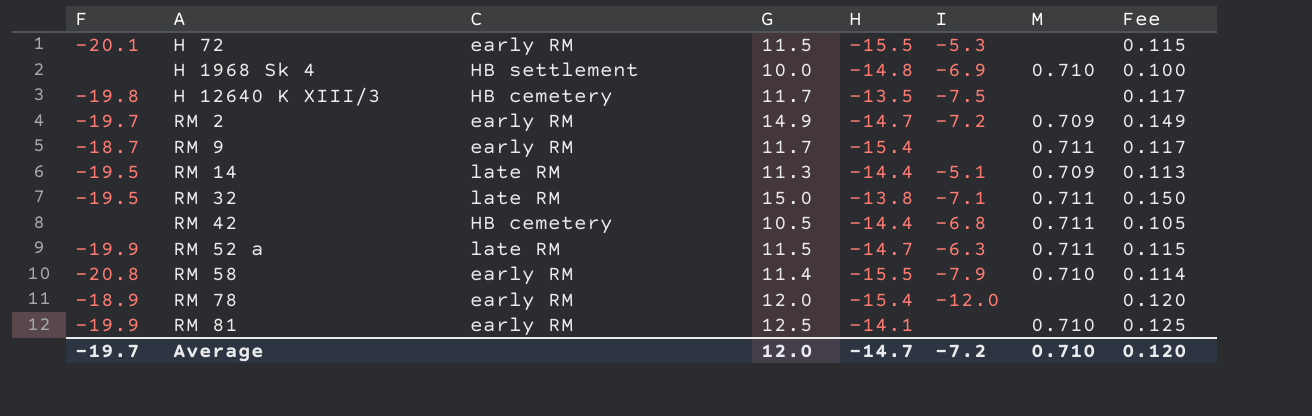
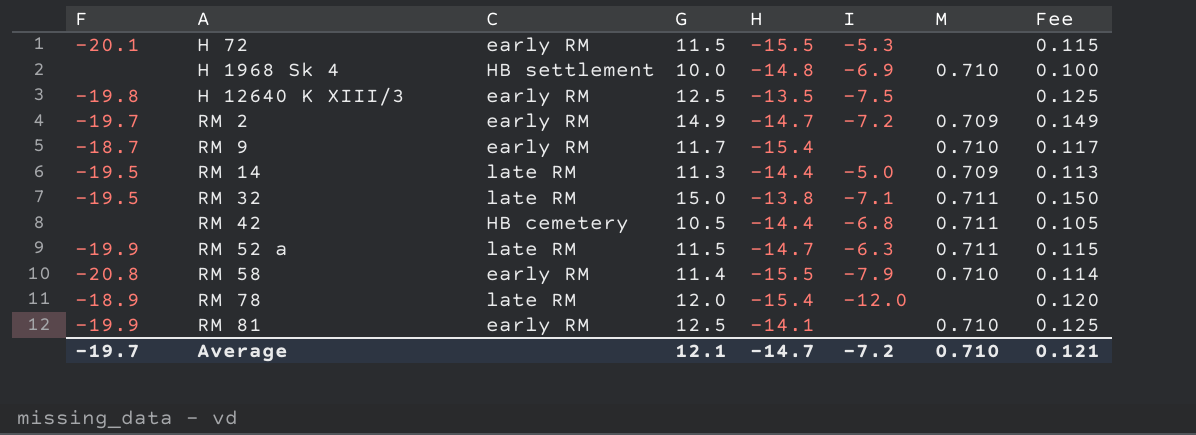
H 12640 K XIII/3 | C: HB cemetery -> early RM
H 12640 K XIII/3 | G: 11.7 -> 12.5
H 12640 K XIII/3 | Fee: 0.117 -> 0.125
RM 9 | M: 0.711 -> 0.710
RM 14 | I: -5.1 -> -5.0
RM 78 | C: early RM -> late RM
Average | G: 12.0 -> 12.1
Average | Fee: 0.120 -> 0.121

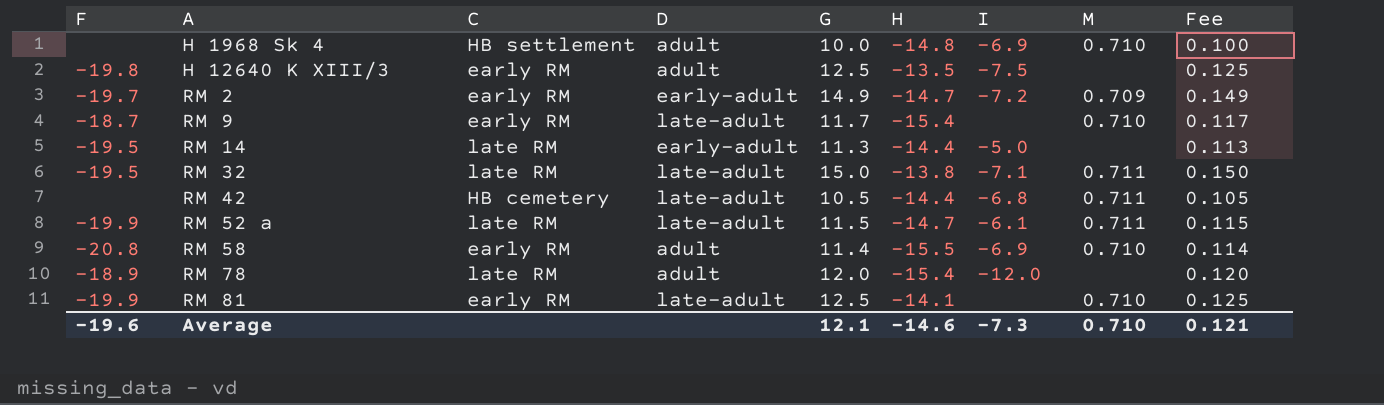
column D | position: none -> 4
row H 72: -20.1 | early RM | 11.5 | -15.5 | -5.3 | none | 0.115 -> none
RM 14 | M: 0.709 -> none
RM 52 a | I: -6.3 -> -6.1
RM 58 | I: -7.9 -> -6.9
Average | F: -19.7 -> -19.6
Average | H: -14.7 -> -14.6
Average | I: -7.2 -> -7.3

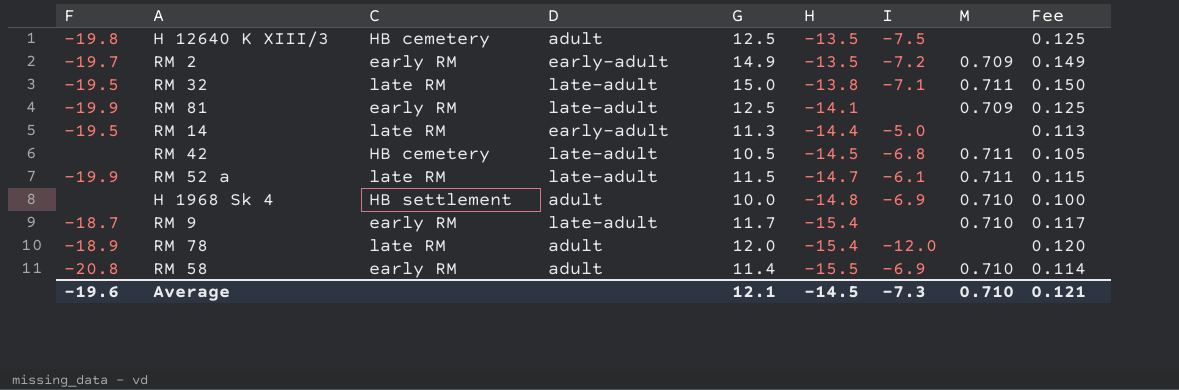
row order: A ascending -> H descending
H 12640 K XIII/3 | C: early RM -> HB cemetery
RM 2 | H: -14.7 -> -13.5
RM 81 | M: 0.710 -> 0.709
RM 42 | H: -14.4 -> -14.5
Average | H: -14.6 -> -14.5

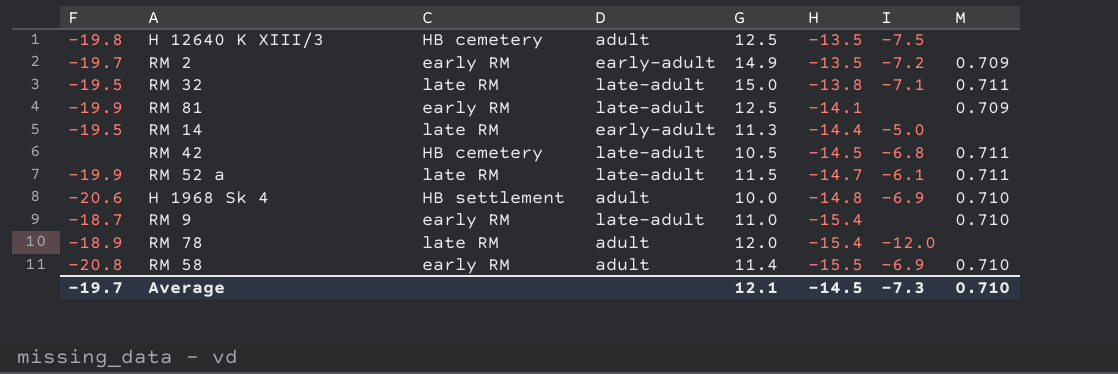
column Fee | formula: [G] * 0.01 -> none
H 1968 Sk 4 | F: none -> -20.6
RM 9 | G: 11.7 -> 11.0
Average | F: -19.6 -> -19.7

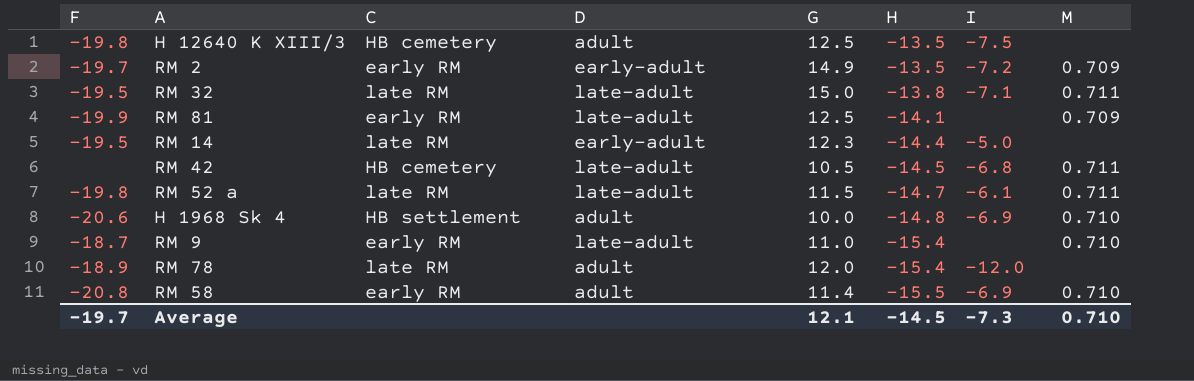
RM 14 | G: 11.3 -> 12.3
RM 52 a | F: -19.9 -> -19.8

